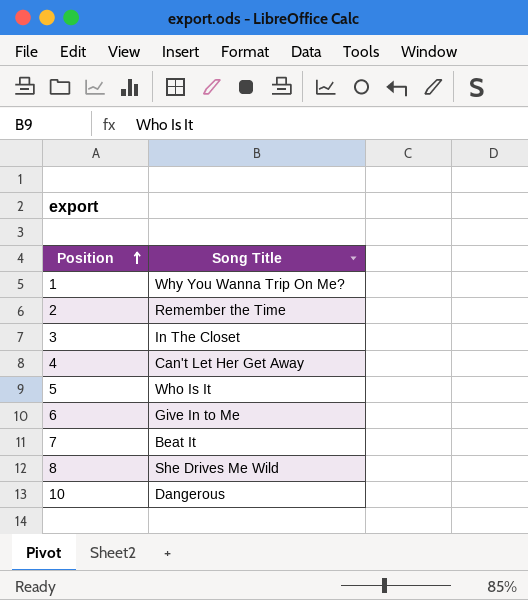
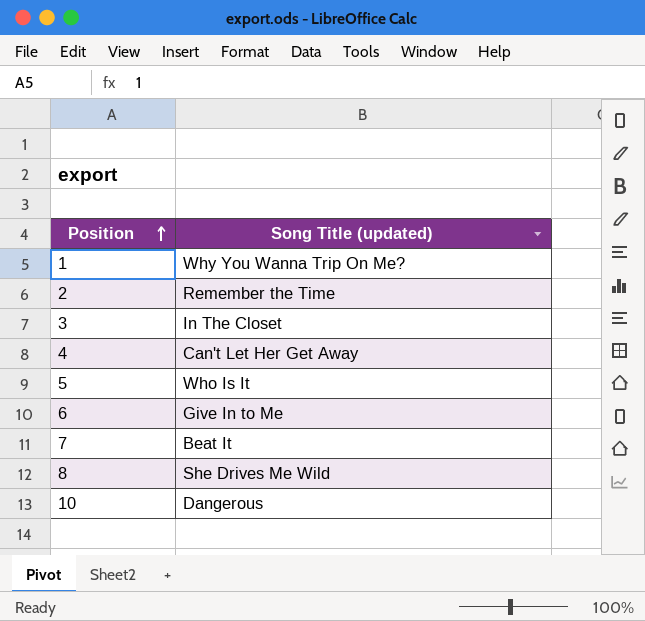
column name: Song Title -> Song Title (updated)

